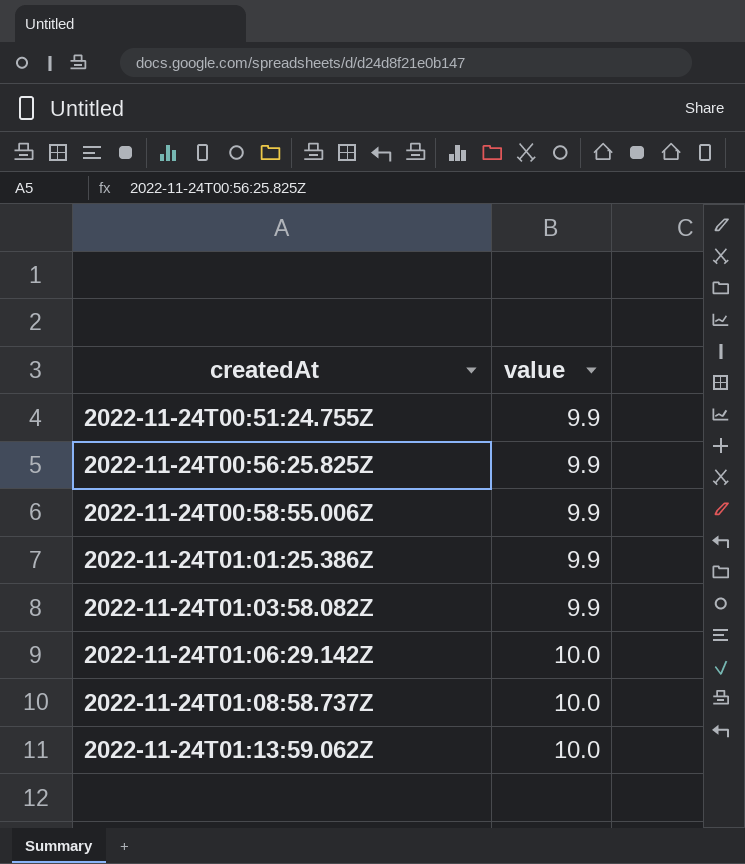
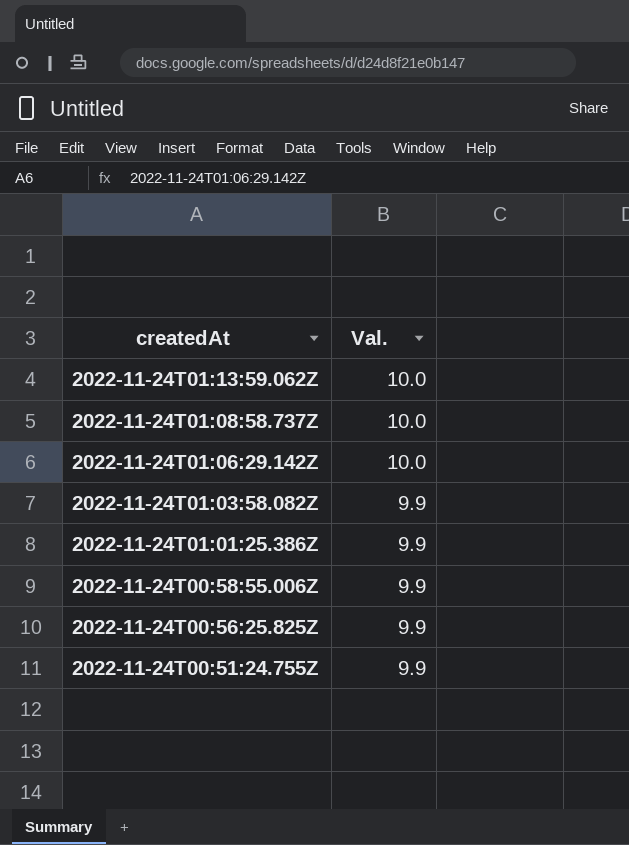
row order: createdAt ascending -> createdAt descending
column name: value -> Val.

